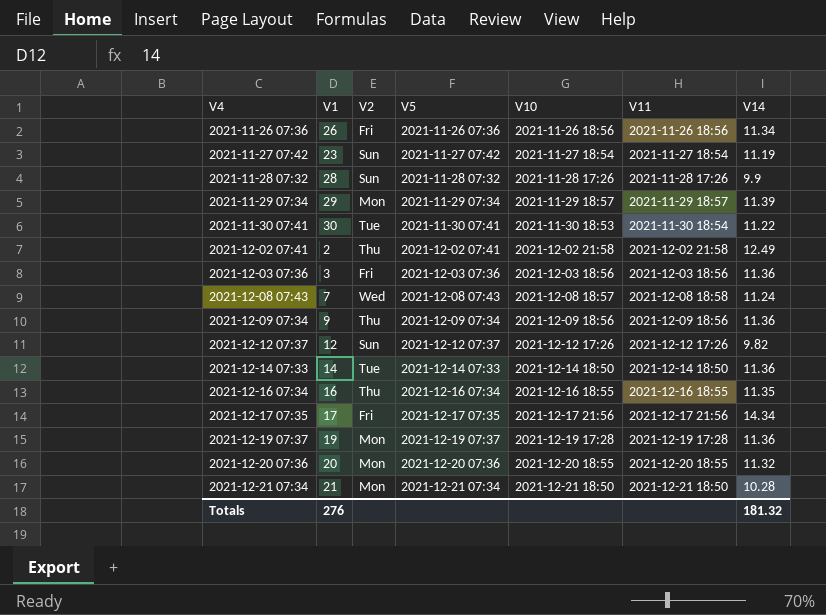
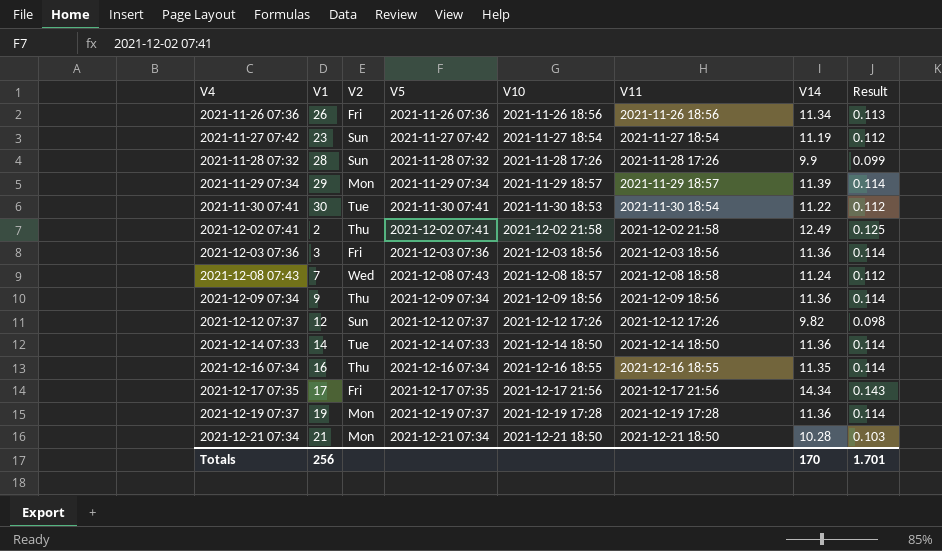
column Result | formula: none -> [V14] * 0.01
row 2021-12-20 07:36: 20 | Mon | 2021-12-20 07:36 | 2021-12-20 18:55 | 2021-12-20 18:55 | 11.32 -> none
Totals | V1: 276 -> 256
Totals | V14: 181.32 -> 170

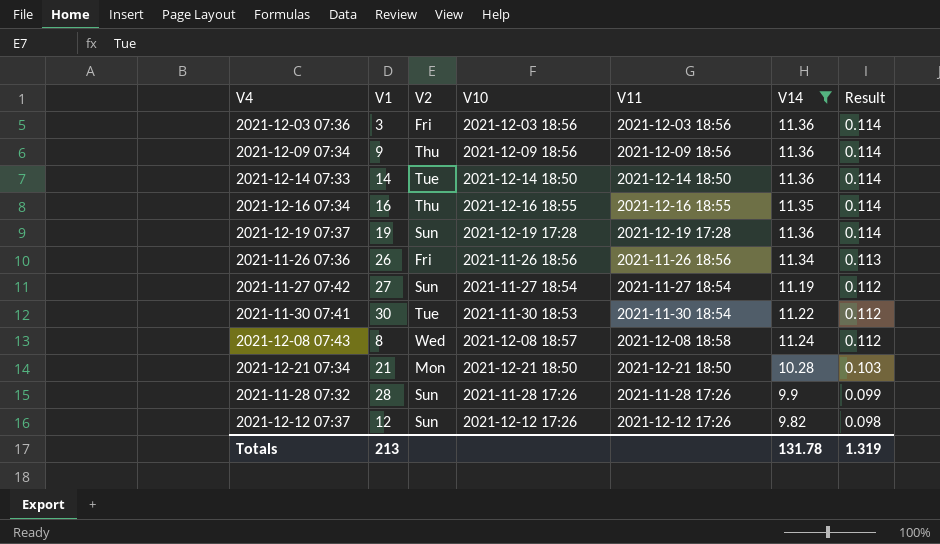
filter: none -> V14 <= 11.36
row order: V4 ascending -> Result descending
column V5 | position: 4 -> none
2021-12-19 07:37 | V2: Mon -> Sun
2021-11-27 07:42 | V1: 23 -> 27
2021-12-08 07:43 | V1: 7 -> 8
Totals | V1: 256 -> 213
Totals | V14: 170 -> 131.78
Totals | Result: 1.701 -> 1.319

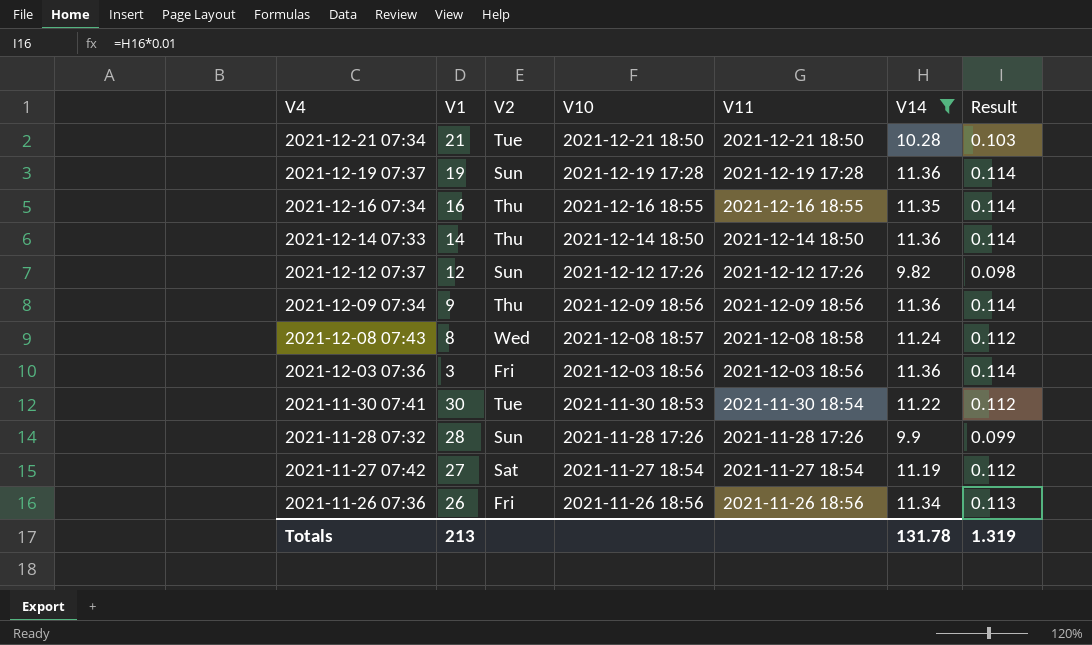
row order: Result descending -> V4 descending
2021-12-21 07:34 | V2: Mon -> Tue
2021-12-14 07:33 | V2: Tue -> Thu
2021-11-27 07:42 | V2: Sun -> Sat

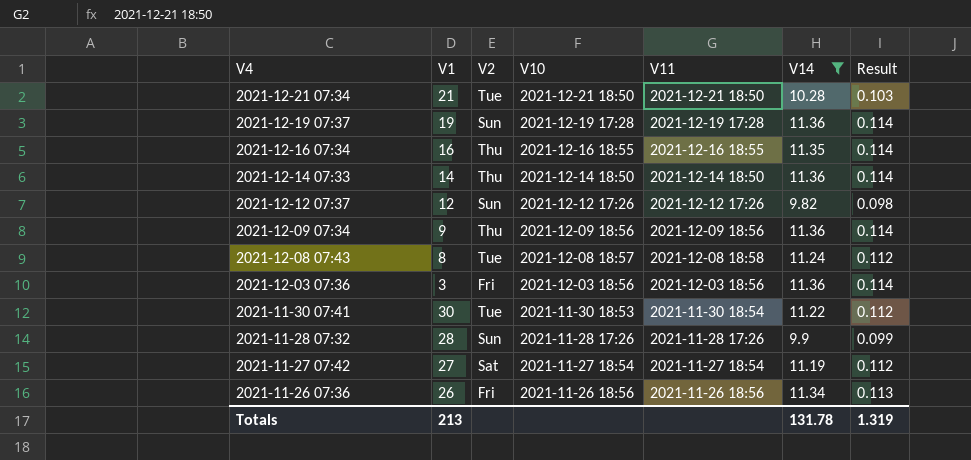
2021-12-08 07:43 | V2: Wed -> Tue

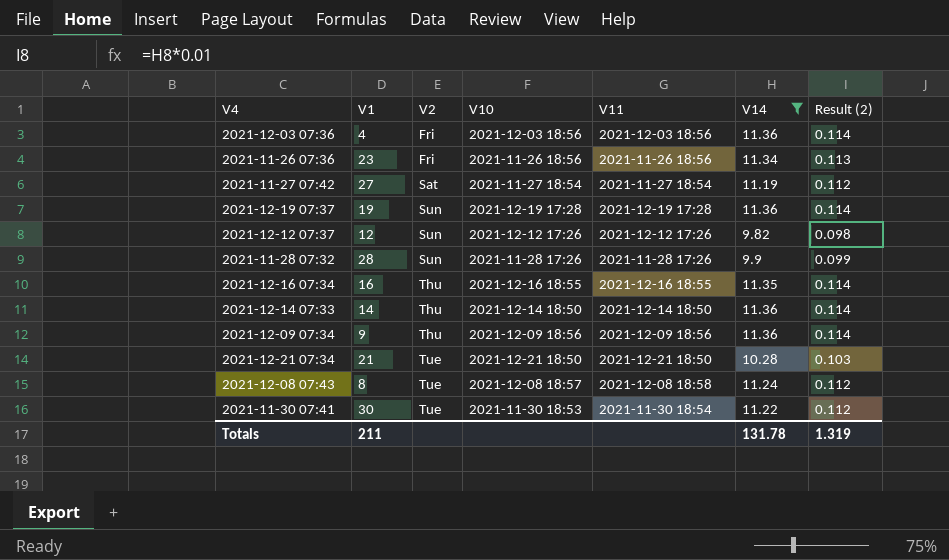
row order: V4 descending -> V2 ascending
column name: Result -> Result (2)
2021-12-03 07:36 | V1: 3 -> 4
2021-11-26 07:36 | V1: 26 -> 23
Totals | V1: 213 -> 211

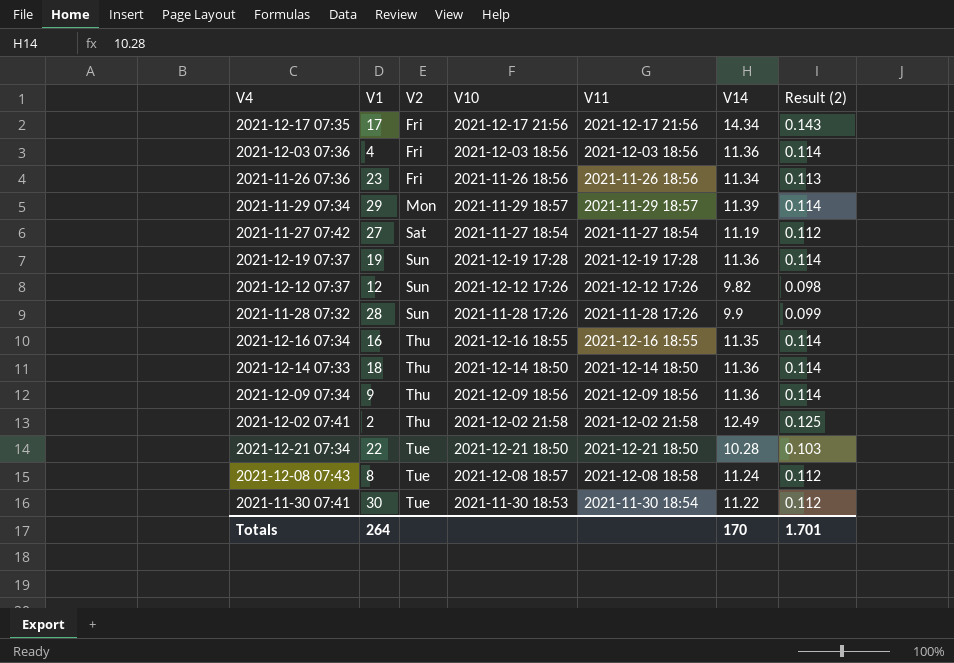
filter: V14 <= 11.36 -> none
2021-12-14 07:33 | V1: 14 -> 18
2021-12-21 07:34 | V1: 21 -> 22
Totals | V1: 211 -> 264
Totals | V14: 131.78 -> 170
Totals | Result (2): 1.319 -> 1.701

